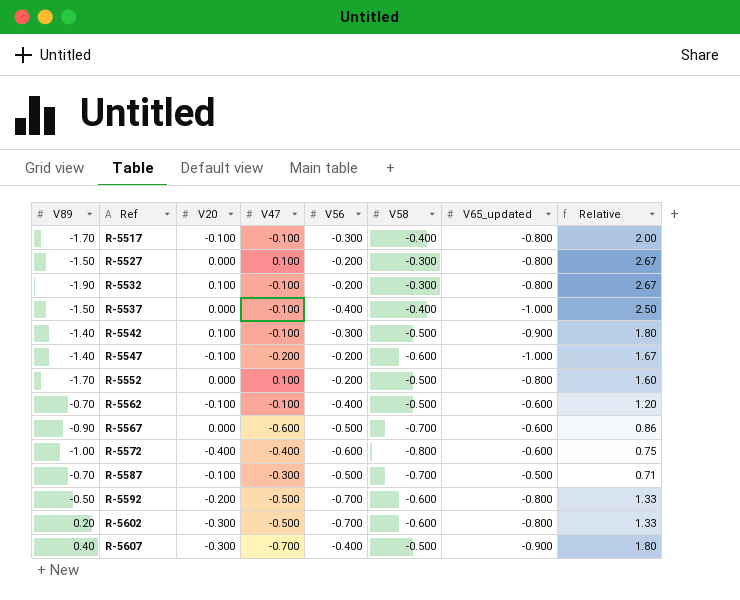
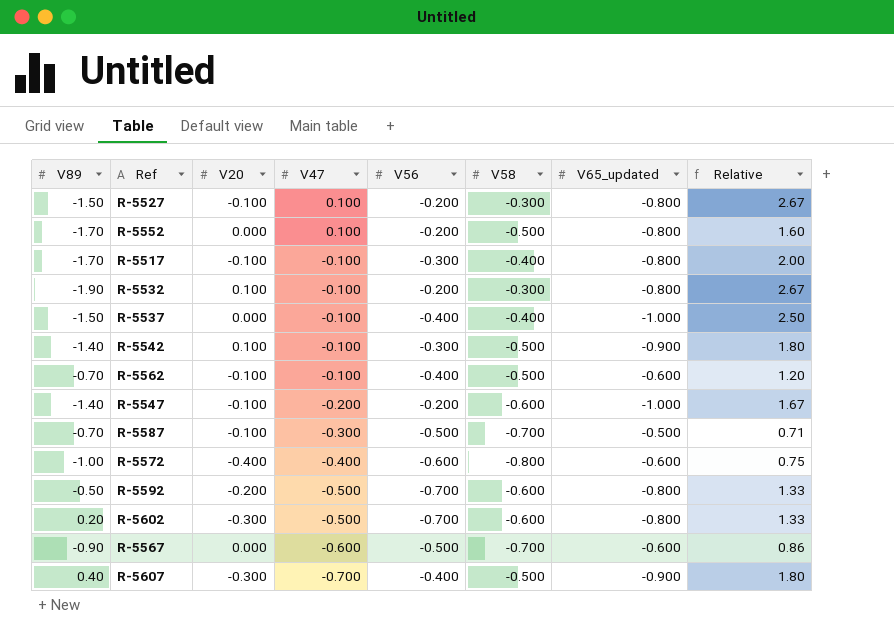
row order: Ref ascending -> V47 descending
R-5527 | V20: 0.000 -> -0.100

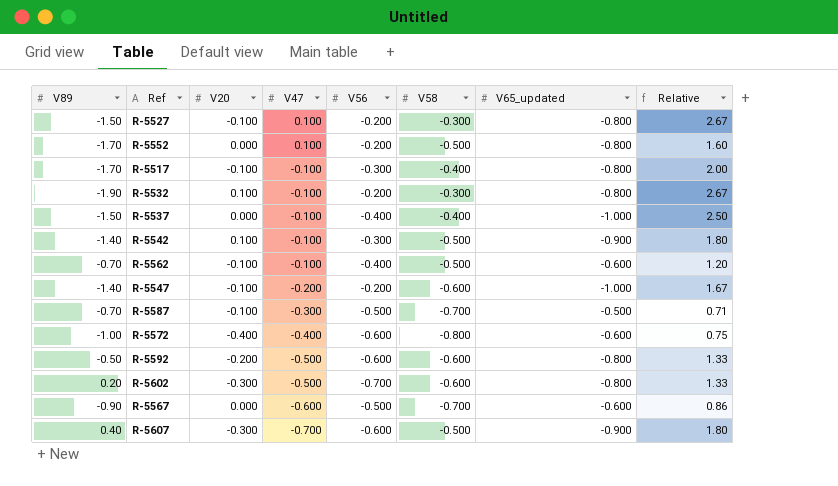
R-5592 | V56: -0.700 -> -0.600
R-5607 | V56: -0.400 -> -0.600

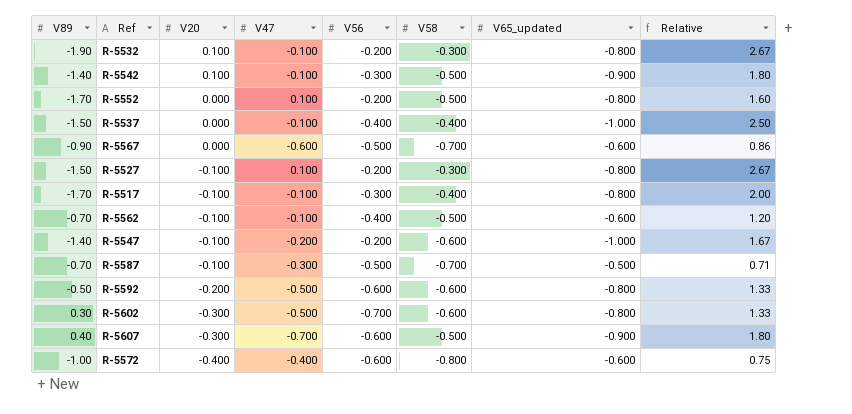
row order: V47 descending -> V20 descending
R-5602 | V89: 0.20 -> 0.30

